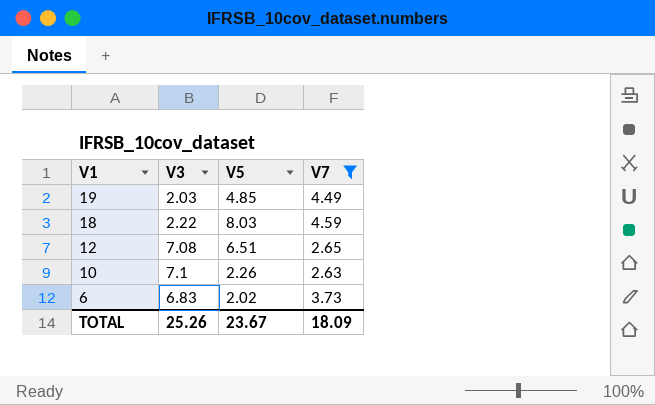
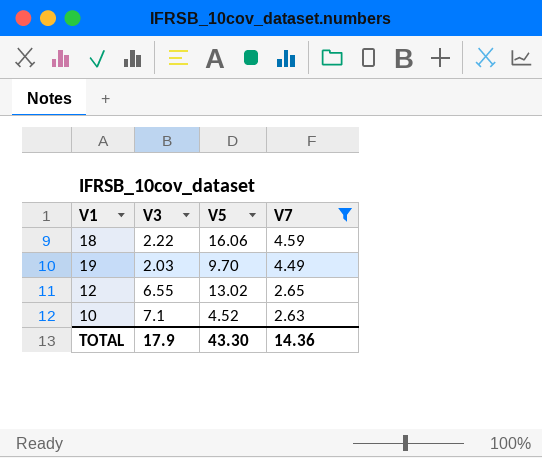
row order: V1 descending -> V7 descending
row 6: 6.83 | 2.02 | 3.73 -> none
18 | V5: 8.03 -> 16.06
19 | V5: 4.85 -> 9.70
12 | V3: 7.08 -> 6.55
12 | V5: 6.51 -> 13.02
10 | V5: 2.26 -> 4.52
TOTAL | V3: 25.26 -> 17.9
TOTAL | V5: 23.67 -> 43.30
TOTAL | V7: 18.09 -> 14.36

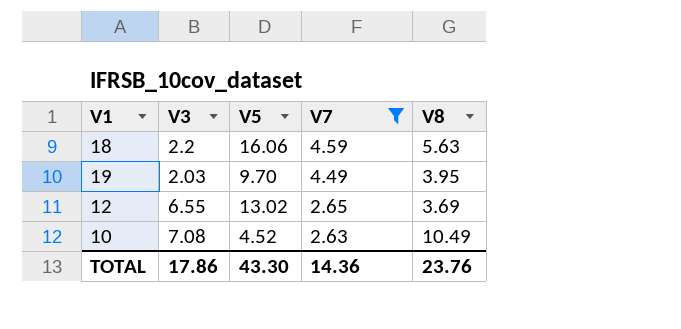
column V8 | position: none -> 5
18 | V3: 2.22 -> 2.2
10 | V3: 7.1 -> 7.08
TOTAL | V3: 17.9 -> 17.86

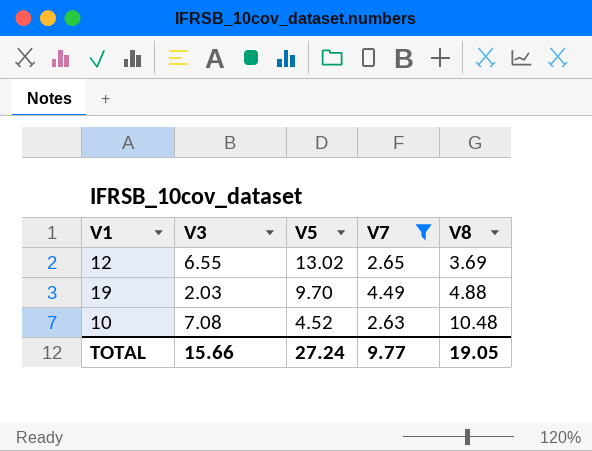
row order: V7 descending -> V5 descending
row 18: 2.2 | 16.06 | 4.59 | 5.63 -> none
19 | V8: 3.95 -> 4.88
10 | V8: 10.49 -> 10.48
TOTAL | V3: 17.86 -> 15.66
TOTAL | V5: 43.30 -> 27.24
TOTAL | V7: 14.36 -> 9.77
TOTAL | V8: 23.76 -> 19.05

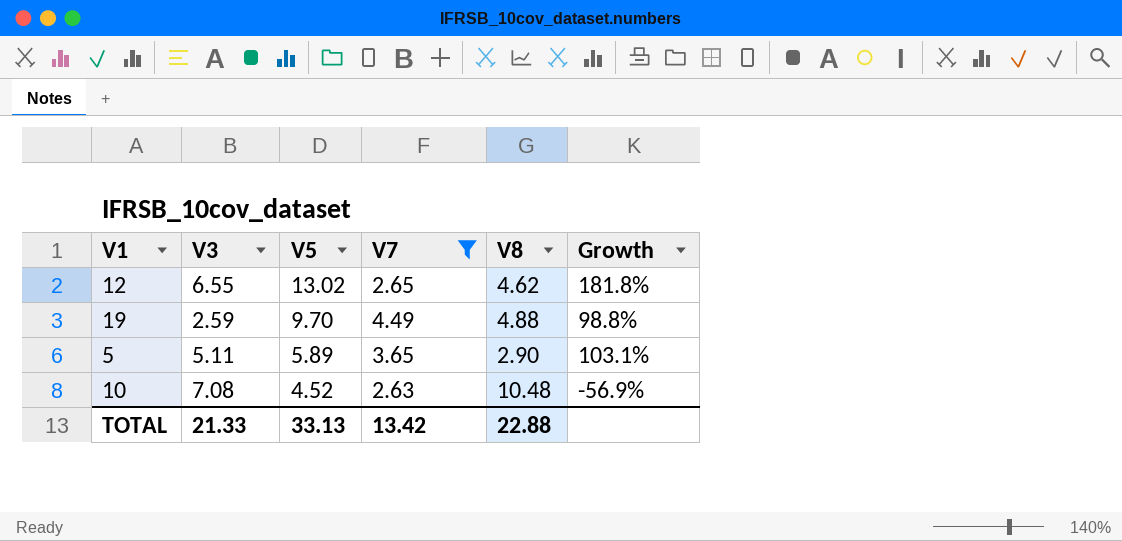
column Growth | formula: none -> ([V5] - [V8]) / [V8]
12 | V8: 3.69 -> 4.62
19 | V3: 2.03 -> 2.59
row 5: none -> 5.11 | 5.89 | 3.65 | 2.90 | 103.1%
TOTAL | V3: 15.66 -> 21.33
TOTAL | V5: 27.24 -> 33.13
TOTAL | V7: 9.77 -> 13.42
TOTAL | V8: 19.05 -> 22.88

